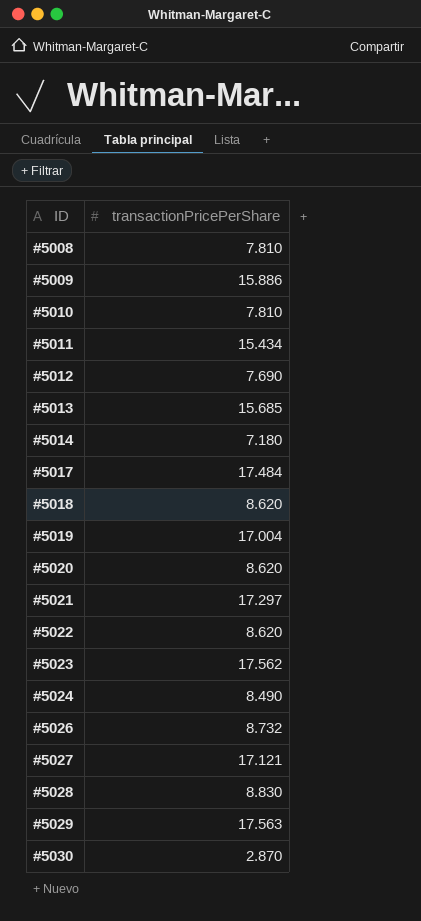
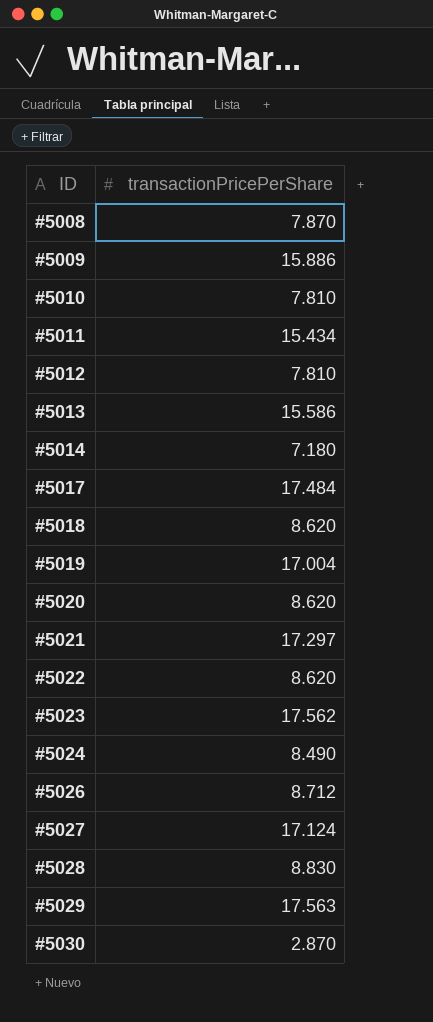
#5008 | transactionPricePerShare: 7.810 -> 7.870
#5012 | transactionPricePerShare: 7.690 -> 7.810
#5013 | transactionPricePerShare: 15.685 -> 15.586
#5026 | transactionPricePerShare: 8.732 -> 8.712
#5027 | transactionPricePerShare: 17.121 -> 17.124

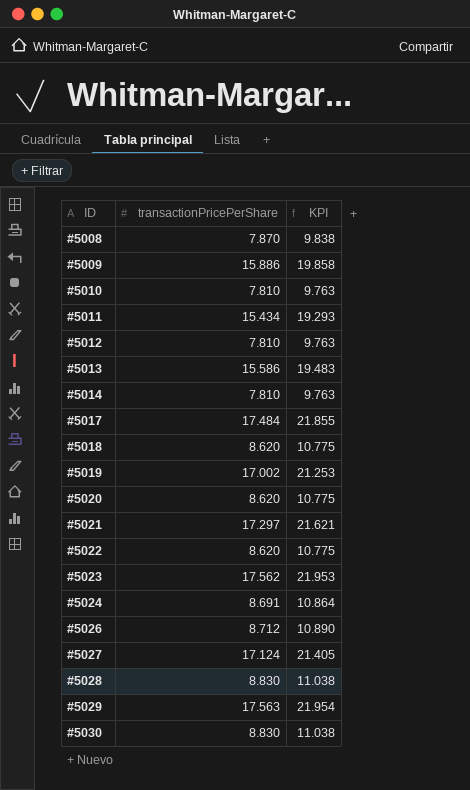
column KPI | formula: none -> [transactionPricePerShare] * 1.25
#5014 | transactionPricePerShare: 7.180 -> 7.810
#5019 | transactionPricePerShare: 17.004 -> 17.002
#5024 | transactionPricePerShare: 8.490 -> 8.691
#5030 | transactionPricePerShare: 2.870 -> 8.830

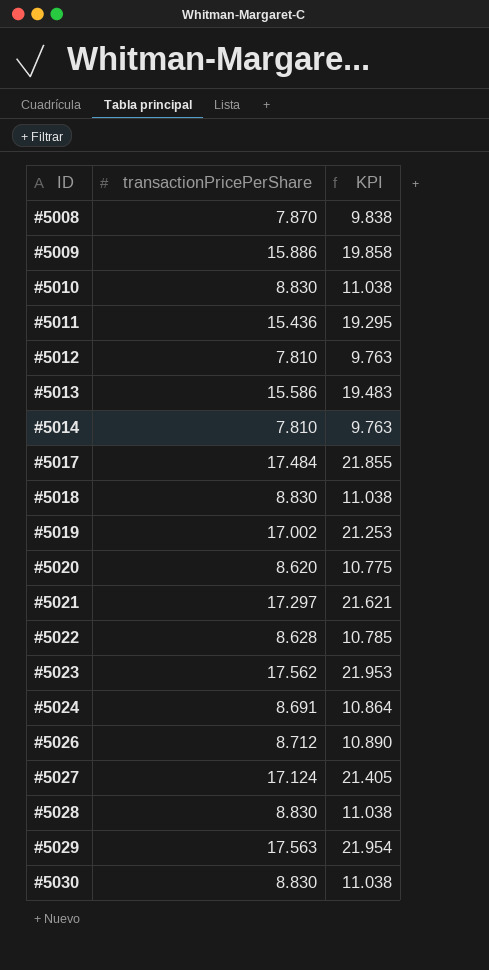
#5010 | transactionPricePerShare: 7.810 -> 8.830
#5010 | KPI: 9.763 -> 11.038
#5011 | transactionPricePerShare: 15.434 -> 15.436
#5011 | KPI: 19.293 -> 19.295
#5018 | transactionPricePerShare: 8.620 -> 8.830
#5018 | KPI: 10.775 -> 11.038
#5022 | transactionPricePerShare: 8.620 -> 8.628
#5022 | KPI: 10.775 -> 10.785

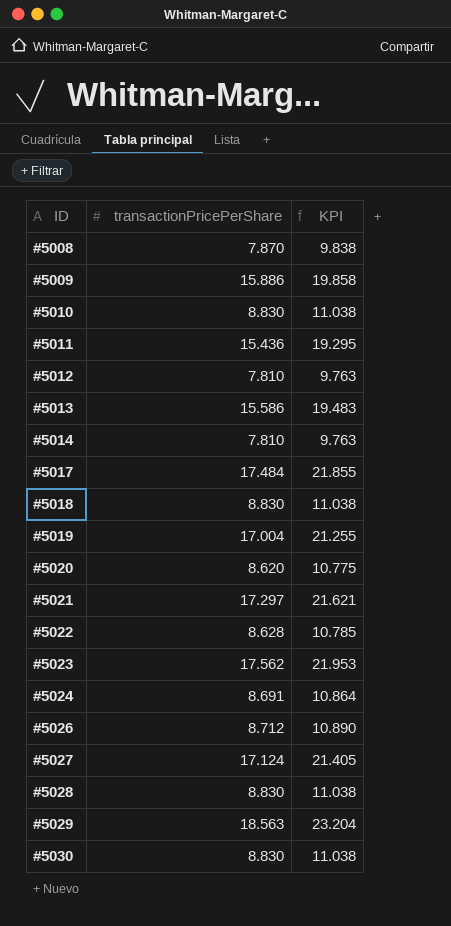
#5019 | transactionPricePerShare: 17.002 -> 17.004
#5019 | KPI: 21.253 -> 21.255
#5029 | transactionPricePerShare: 17.563 -> 18.563
#5029 | KPI: 21.954 -> 23.204

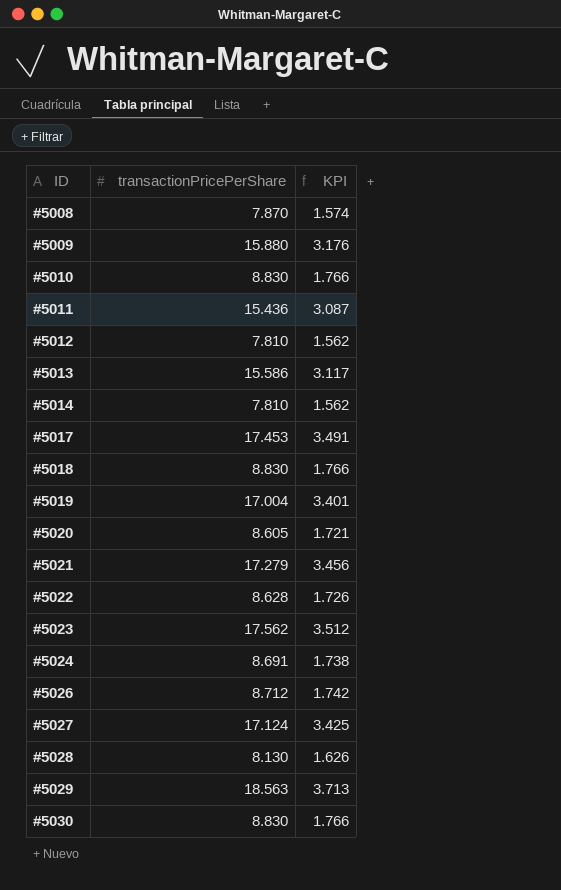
column KPI | formula: [transactionPricePerShare] * 1.25 -> [transactionPricePerShare] * 0.2
#5009 | transactionPricePerShare: 15.886 -> 15.880
#5017 | transactionPricePerShare: 17.484 -> 17.453
#5020 | transactionPricePerShare: 8.620 -> 8.605
#5021 | transactionPricePerShare: 17.297 -> 17.279
#5028 | transactionPricePerShare: 8.830 -> 8.130

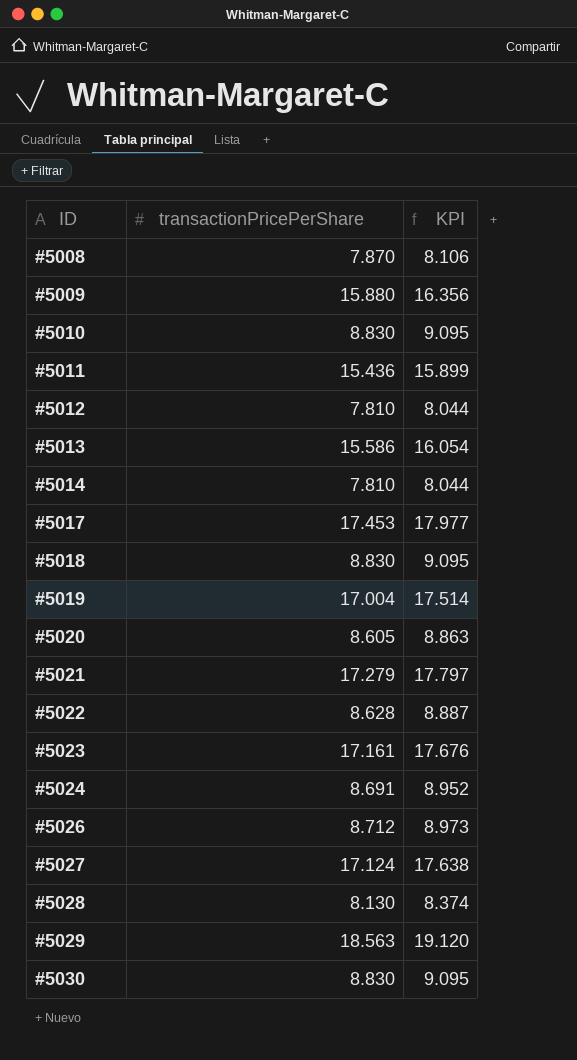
column KPI | formula: [transactionPricePerShare] * 0.2 -> [transactionPricePerShare] * 1.03
#5023 | transactionPricePerShare: 17.562 -> 17.161

